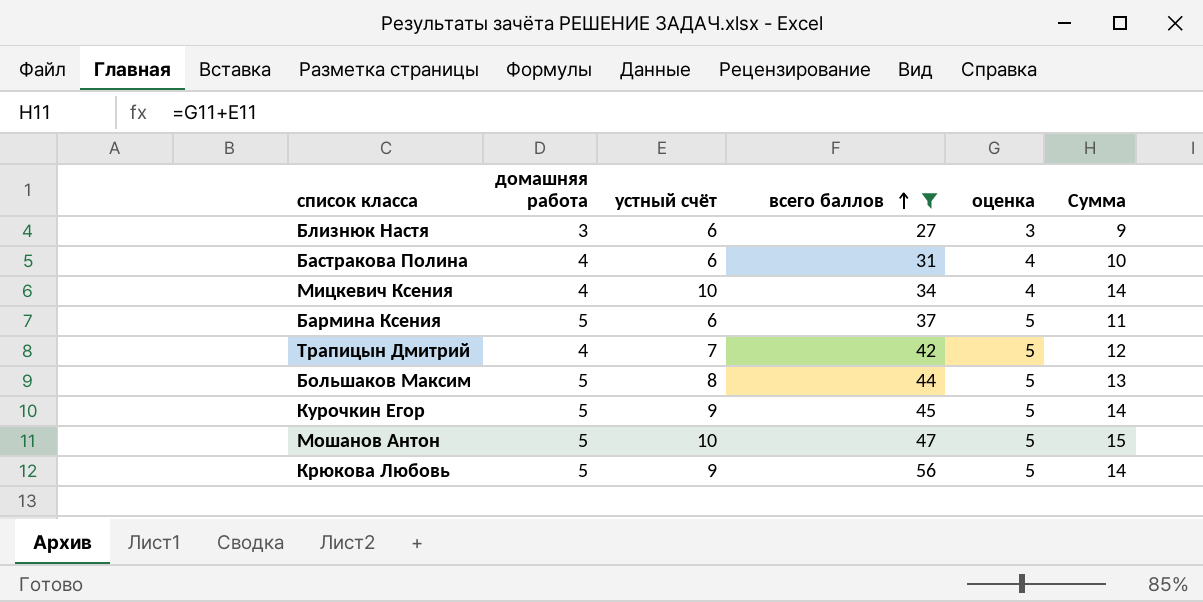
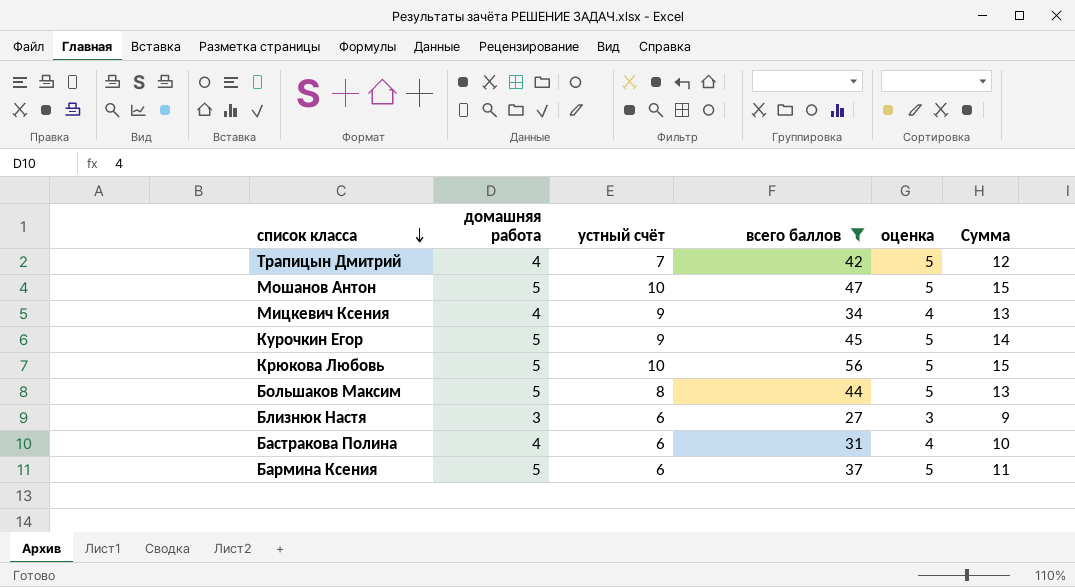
row order: всего баллов ascending -> список класса descending
Мицкевич Ксения | устный счёт: 10 -> 9
Мицкевич Ксения | Сумма: 14 -> 13
Крюкова Любовь | устный счёт: 9 -> 10
Крюкова Любовь | Сумма: 14 -> 15

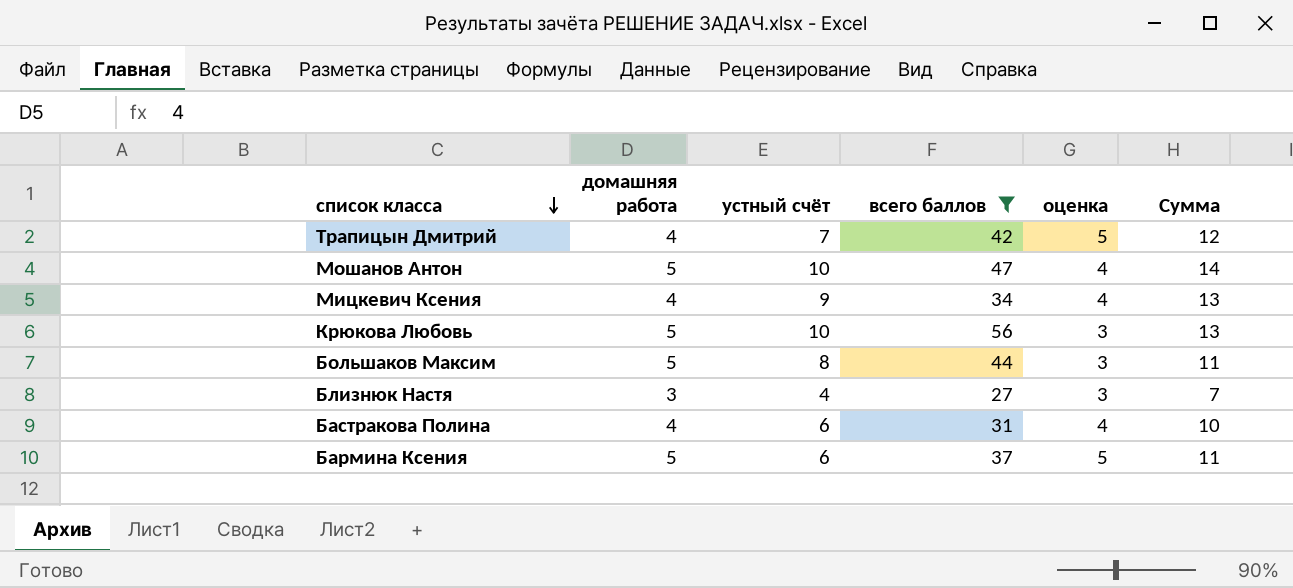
row Курочкин Егор: 5 | 9 | 45 | 5 | 14 -> none
Мошанов Антон | оценка: 5 -> 4
Мошанов Антон | Сумма: 15 -> 14
Крюкова Любовь | оценка: 5 -> 3
Крюкова Любовь | Сумма: 15 -> 13
Большаков Максим | оценка: 5 -> 3
Большаков Максим | Сумма: 13 -> 11
Близнюк Настя | устный счёт: 6 -> 4
Близнюк Настя | Сумма: 9 -> 7

